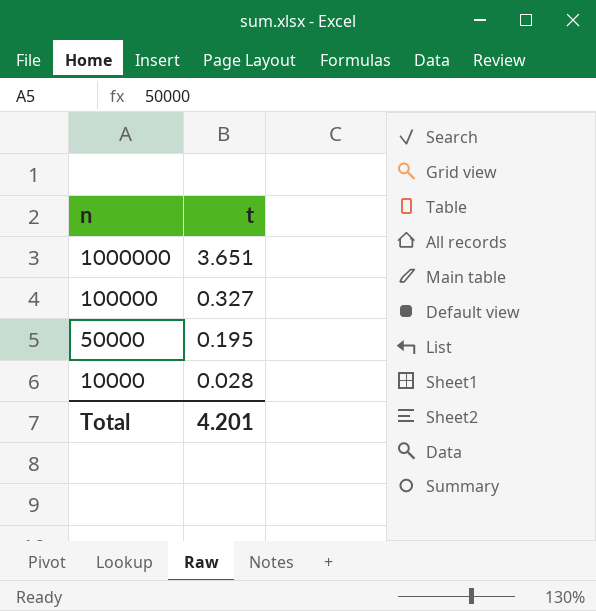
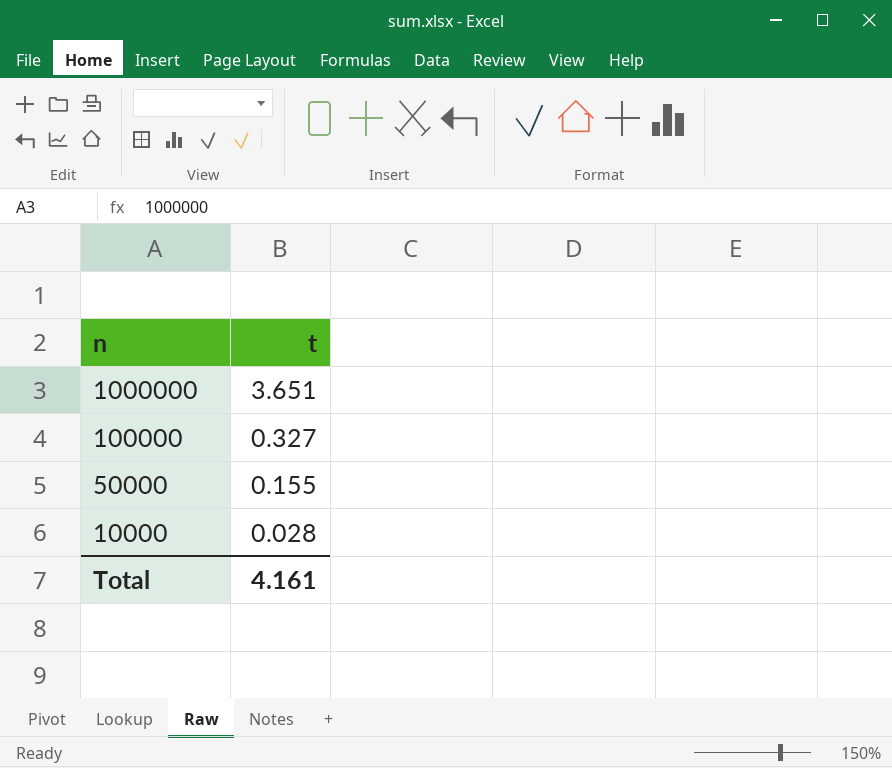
50000 | t: 0.195 -> 0.155
Total | t: 4.201 -> 4.161

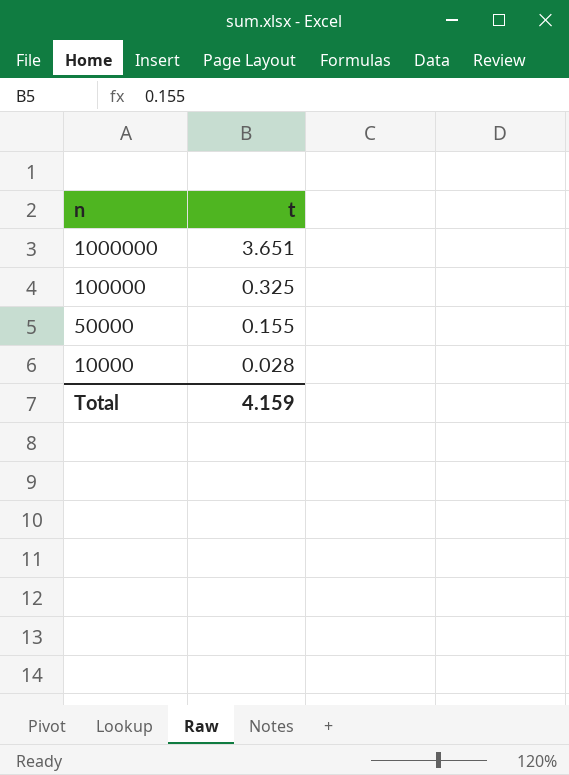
100000 | t: 0.327 -> 0.325
Total | t: 4.161 -> 4.159

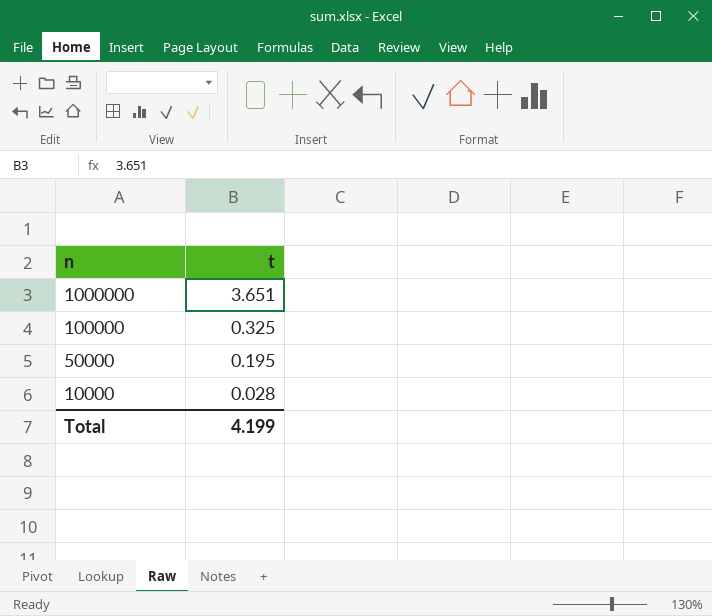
50000 | t: 0.155 -> 0.195
Total | t: 4.159 -> 4.199

